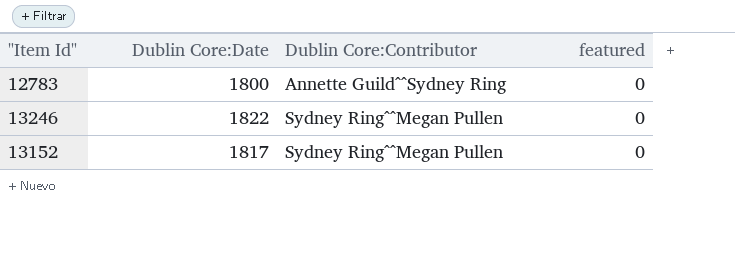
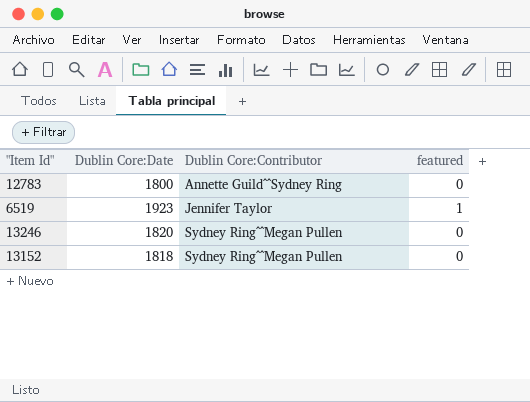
row 6519: none -> 1923 | Jennifer Taylor | 1
13246 | Dublin Core:Date: 1822 -> 1820
13152 | Dublin Core:Date: 1817 -> 1818

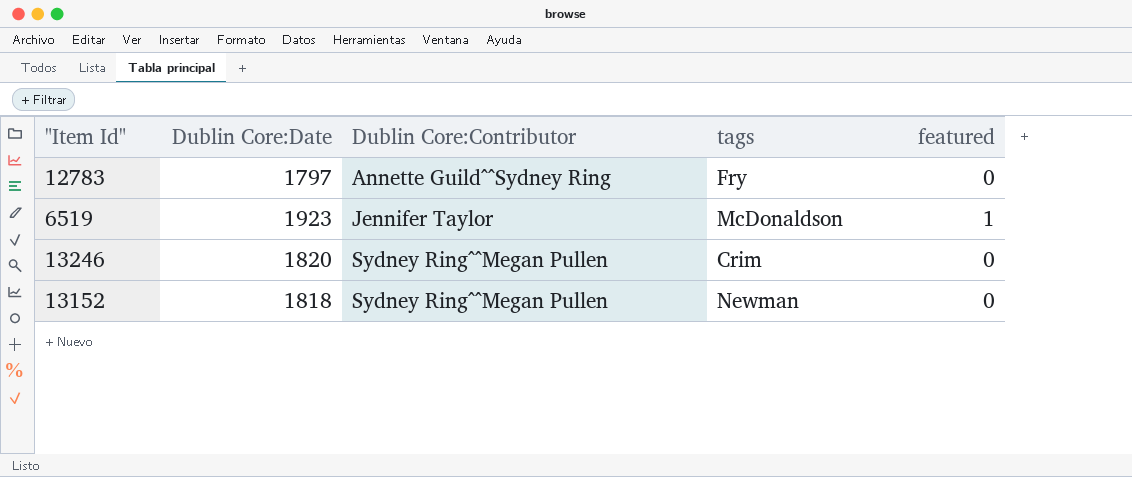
column tags | position: none -> 4
12783 | Dublin Core:Date: 1800 -> 1797

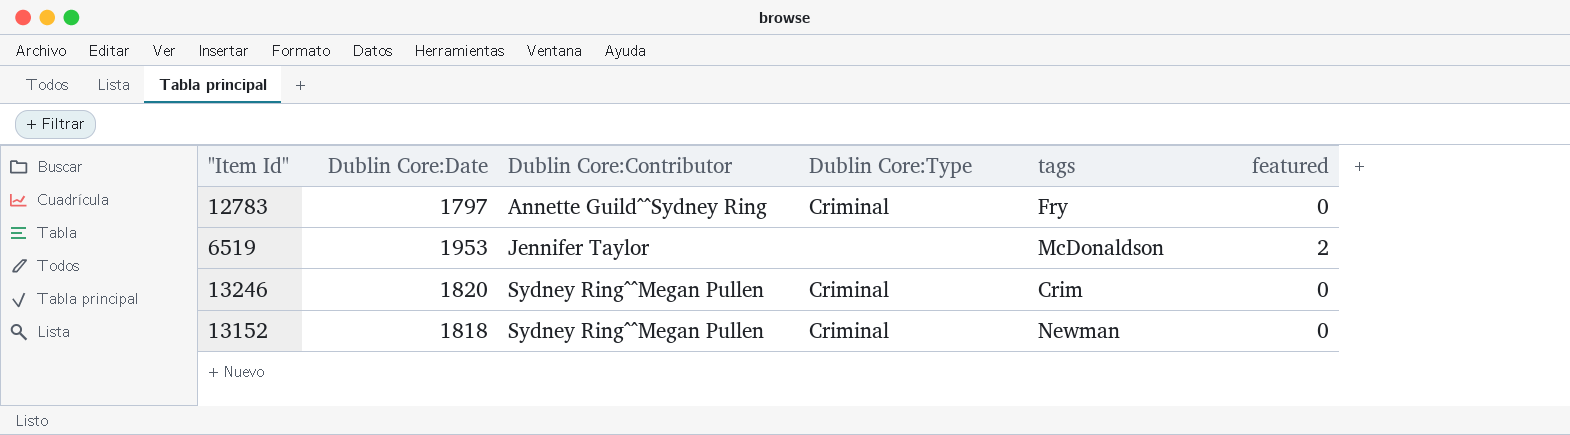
column Dublin Core:Type | position: none -> 4
6519 | Dublin Core:Date: 1923 -> 1953
6519 | featured: 1 -> 2

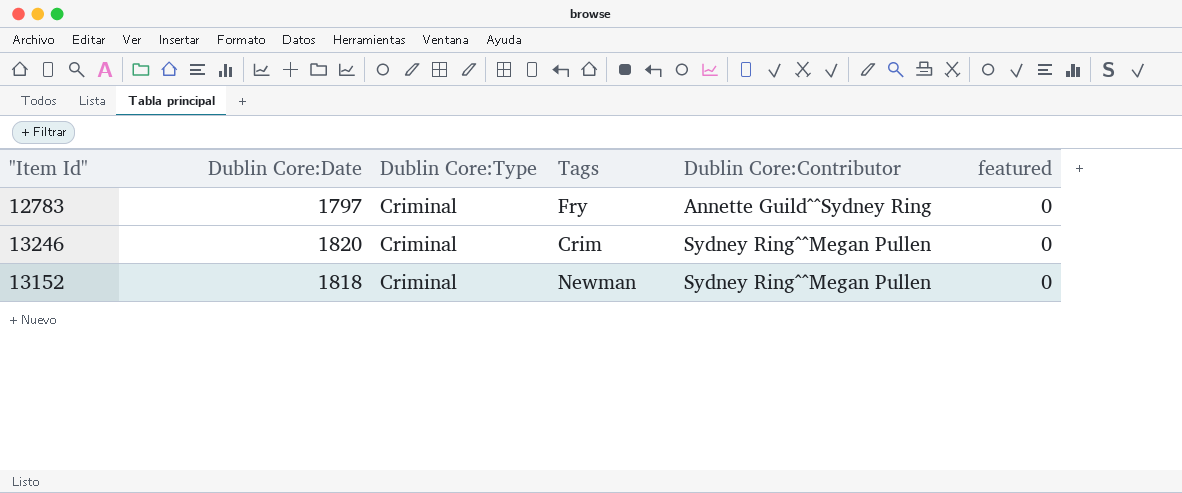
column name: tags -> Tags
column Dublin Core:Contributor | position: 3 -> 5
row 6519: 1953 | Jennifer Taylor | none | McDonaldson | 2 -> none

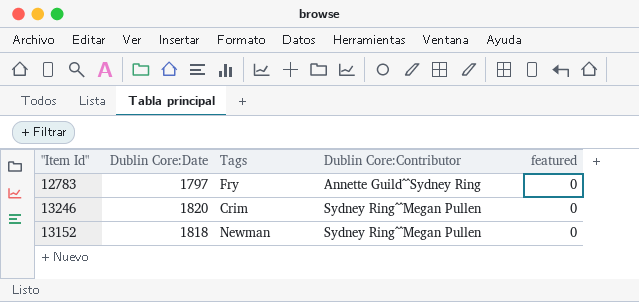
column Dublin Core:Type | position: 3 -> none

